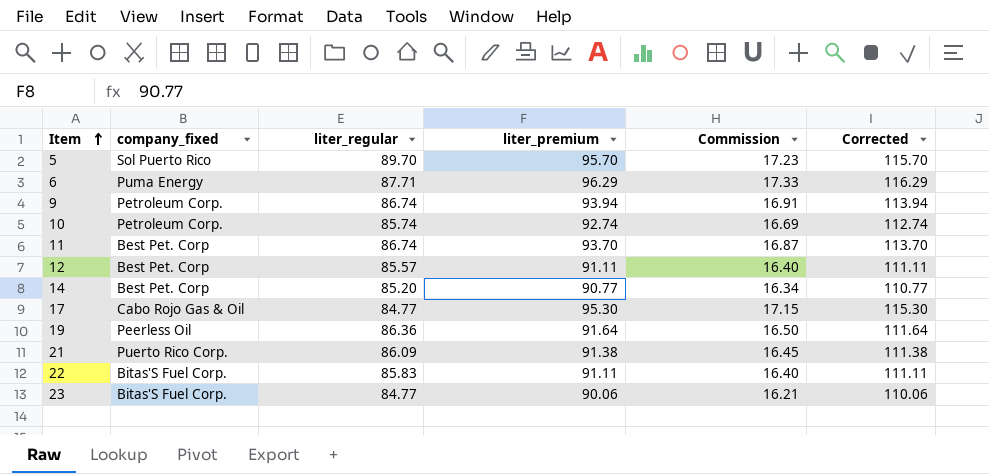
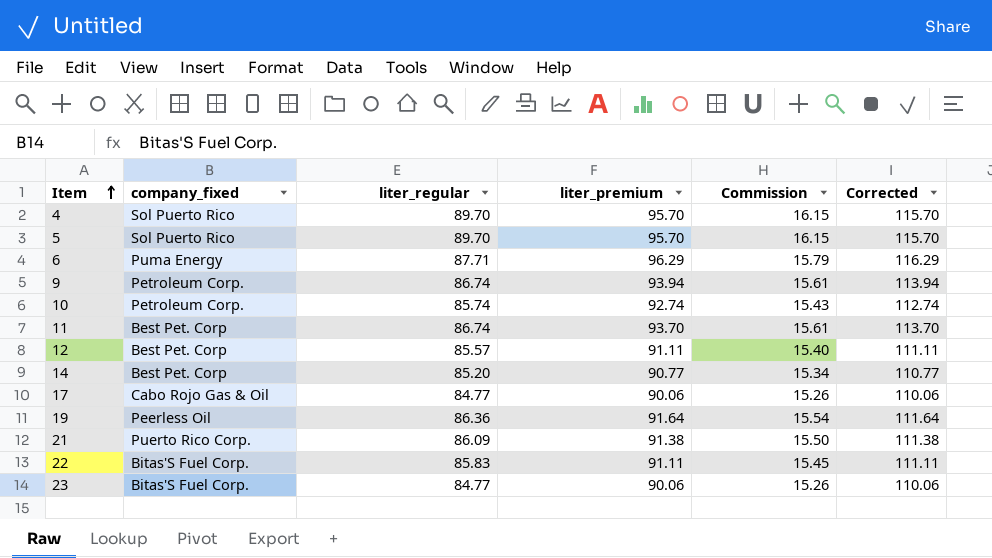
column Commission | formula: [liter_premium] * 0.18 -> [liter_regular] * 0.18
row 4: none -> Sol Puerto Rico | 89.70 | 95.70 | 16.15 | 115.70
17 | liter_premium: 95.30 -> 90.06
17 | Corrected: 115.30 -> 110.06

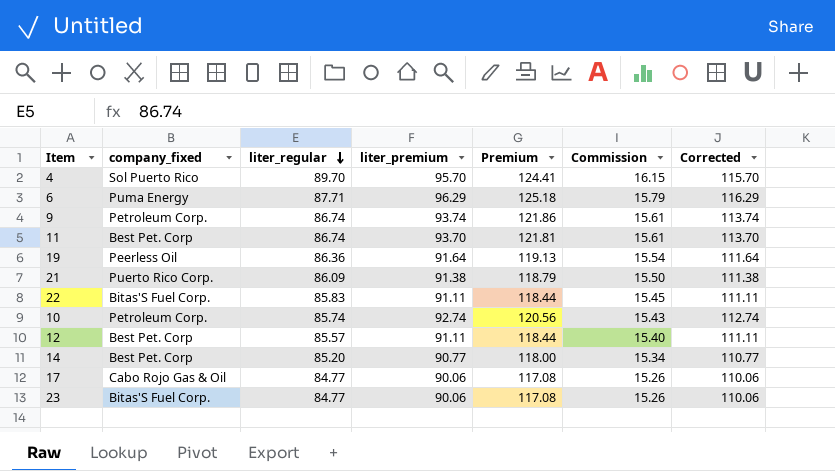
row order: Item ascending -> liter_regular descending
column Premium | formula: none -> [liter_premium] * 1.3
row 5: Sol Puerto Rico | 89.70 | 95.70 | 16.15 | 115.70 -> none
9 | liter_premium: 93.94 -> 93.74
9 | Corrected: 113.94 -> 113.74

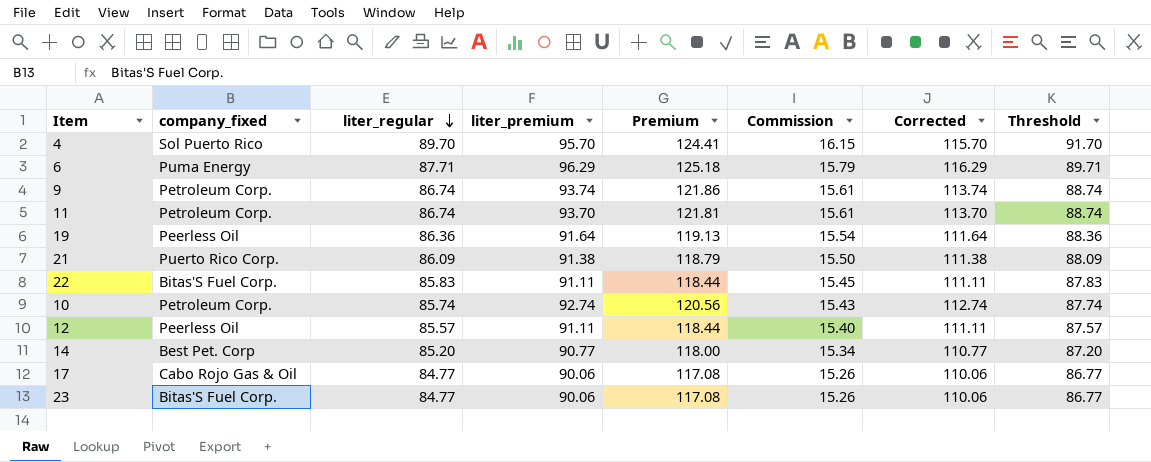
column Threshold | formula: none -> [liter_regular] + 2
11 | company_fixed: Best Pet. Corp -> Petroleum Corp.
12 | company_fixed: Best Pet. Corp -> Peerless Oil

